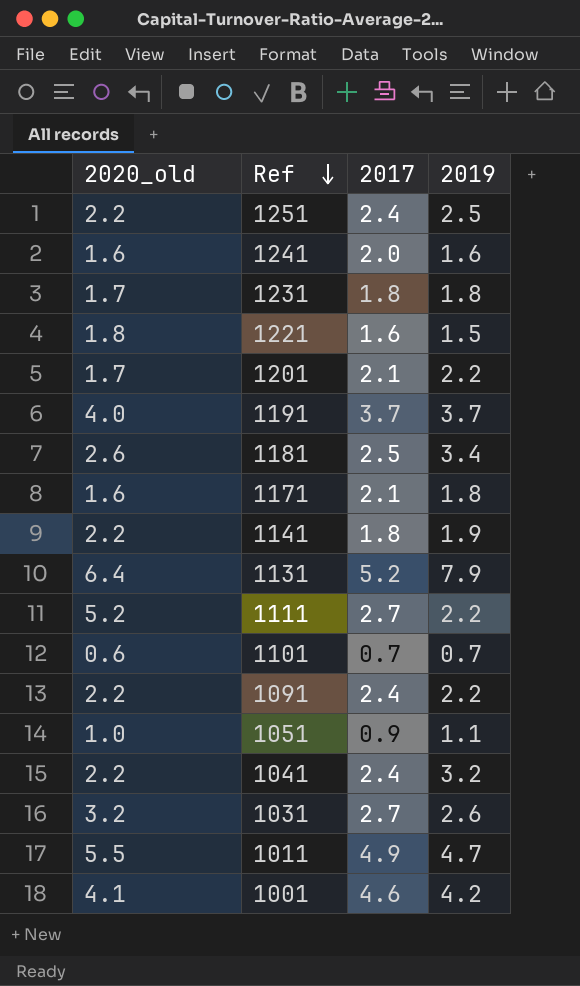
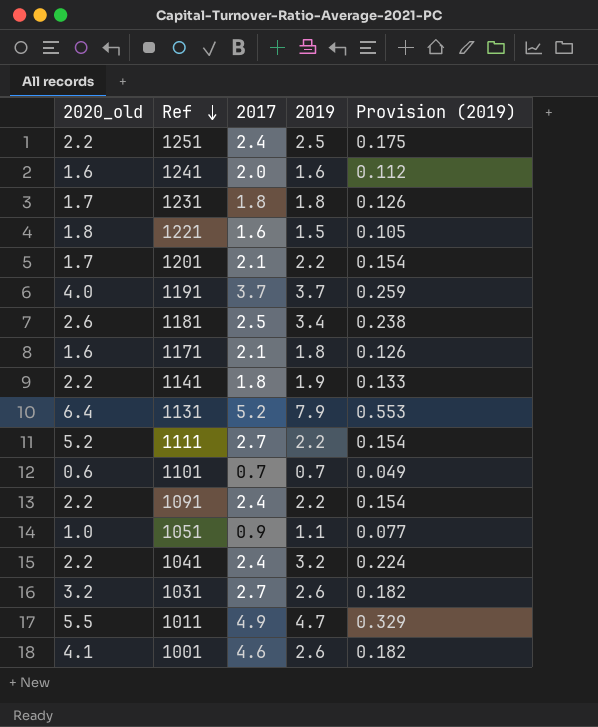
column Provision (2019) | formula: none -> [2019] * 0.07
1001 | 2019: 4.2 -> 2.6

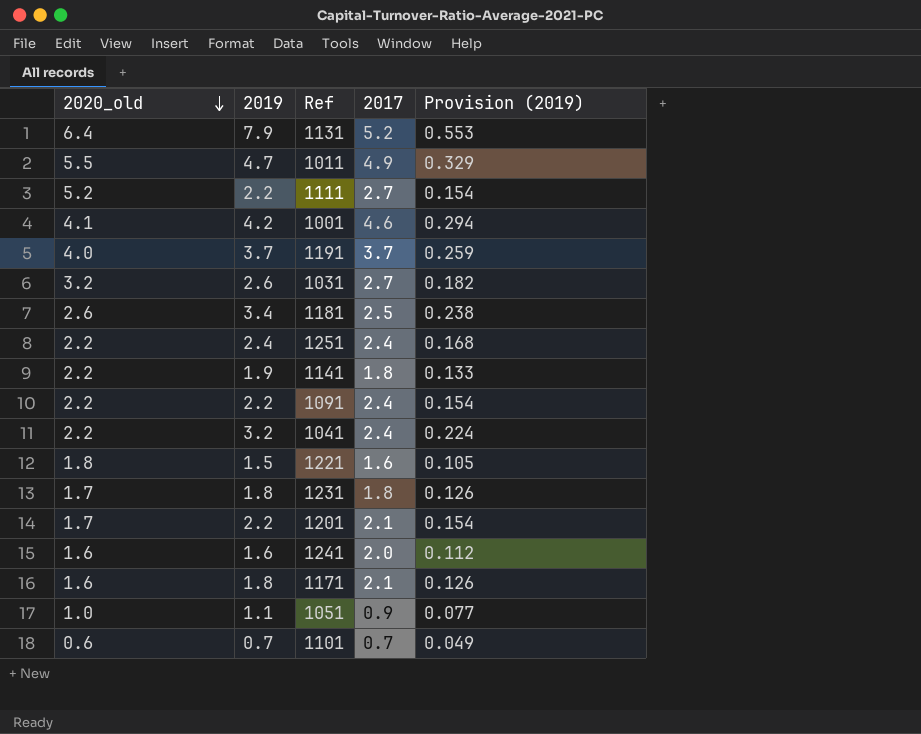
row order: Ref descending -> 2020_old descending
column 2019 | position: 4 -> 2
1001 | 2019: 2.6 -> 4.2
1001 | Provision (2019): 0.182 -> 0.294
1251 | 2019: 2.5 -> 2.4
1251 | Provision (2019): 0.175 -> 0.168

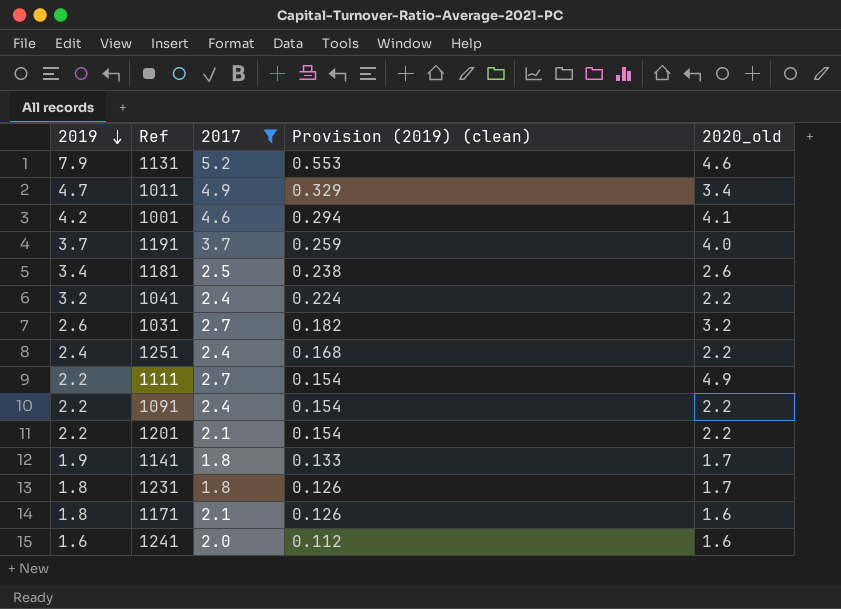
filter: none -> 2017 >= 1.8
row order: 2020_old descending -> 2019 descending
column name: Provision (2019) -> Provision (2019) (clean)
column 2020_old | position: 1 -> 5
1131 | 2020_old: 6.4 -> 4.6
1011 | 2020_old: 5.5 -> 3.4
1111 | 2020_old: 5.2 -> 4.9
1201 | 2020_old: 1.7 -> 2.2
1141 | 2020_old: 2.2 -> 1.7

